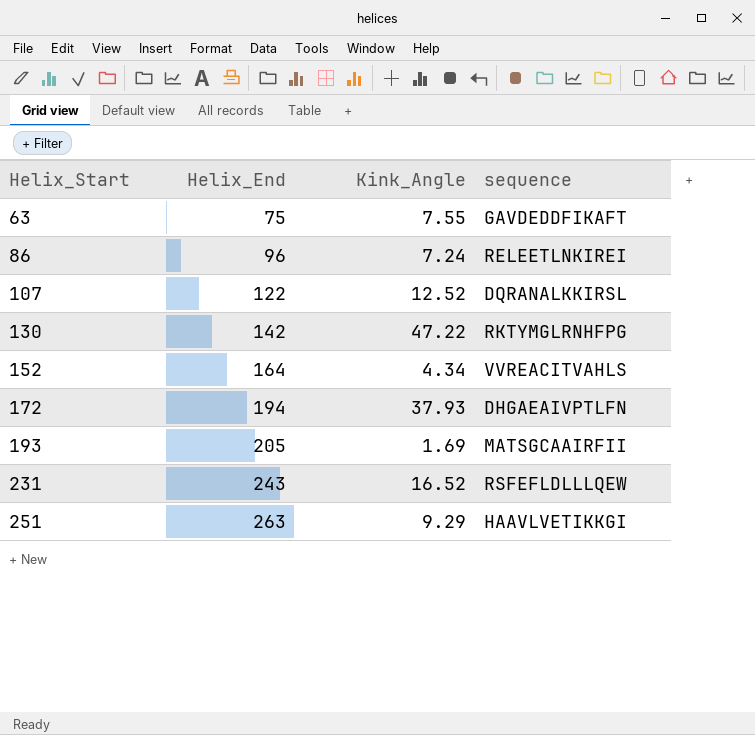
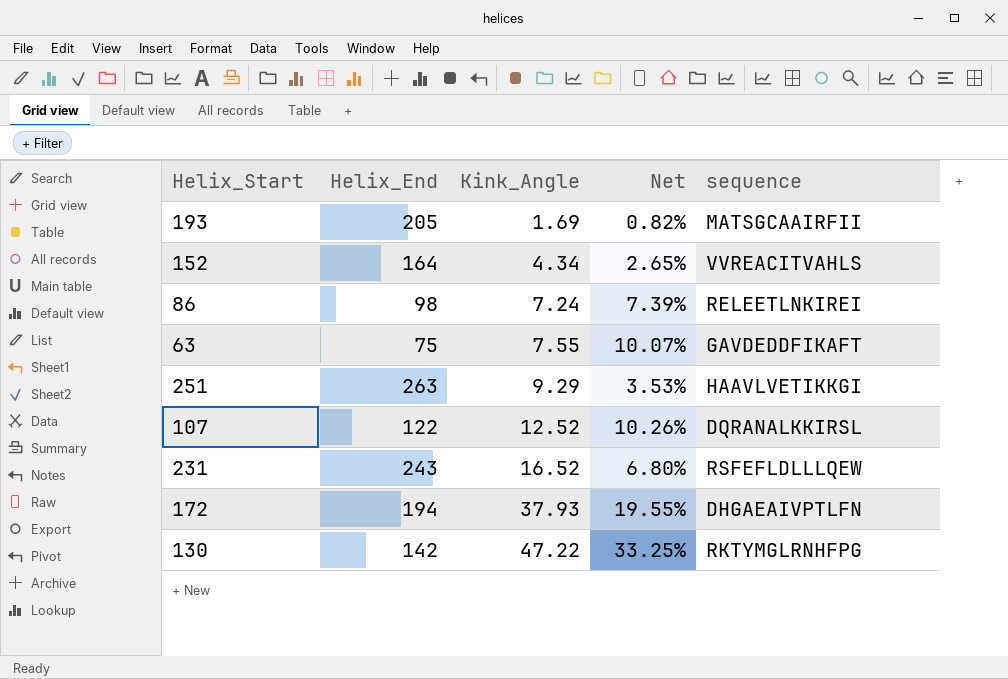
row order: Helix_Start ascending -> Kink_Angle ascending
column Net | formula: none -> [Kink_Angle] / [Helix_End]
86 | Helix_End: 96 -> 98

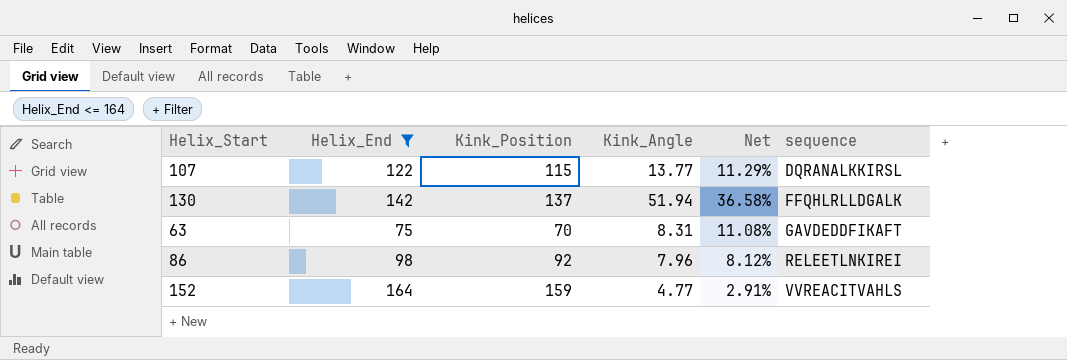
filter: none -> Helix_End <= 164
row order: Kink_Angle ascending -> sequence ascending
column Kink_Position | position: none -> 3
107 | Kink_Angle: 12.52 -> 13.77
107 | Net: 10.26% -> 11.29%
130 | Kink_Angle: 47.22 -> 51.94
130 | Net: 33.25% -> 36.58%
130 | sequence: RKTYMGLRNHFPG -> FFQHLRLLDGALK
63 | Kink_Angle: 7.55 -> 8.31
63 | Net: 10.07% -> 11.08%
86 | Kink_Angle: 7.24 -> 7.96
86 | Net: 7.39% -> 8.12%
152 | Kink_Angle: 4.34 -> 4.77
152 | Net: 2.65% -> 2.91%

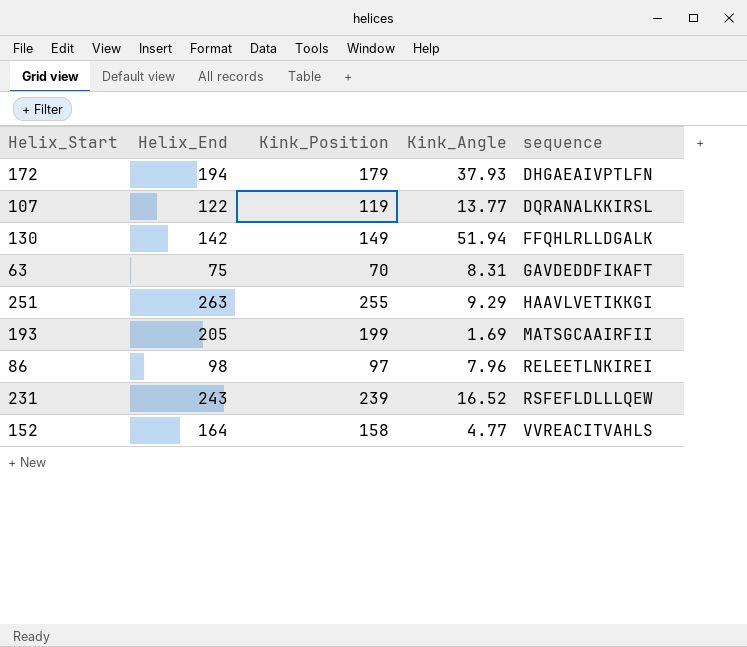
filter: Helix_End <= 164 -> none
column Net | formula: [Kink_Angle] / [Helix_End] -> none
107 | Kink_Position: 115 -> 119
130 | Kink_Position: 137 -> 149
86 | Kink_Position: 92 -> 97
152 | Kink_Position: 159 -> 158

